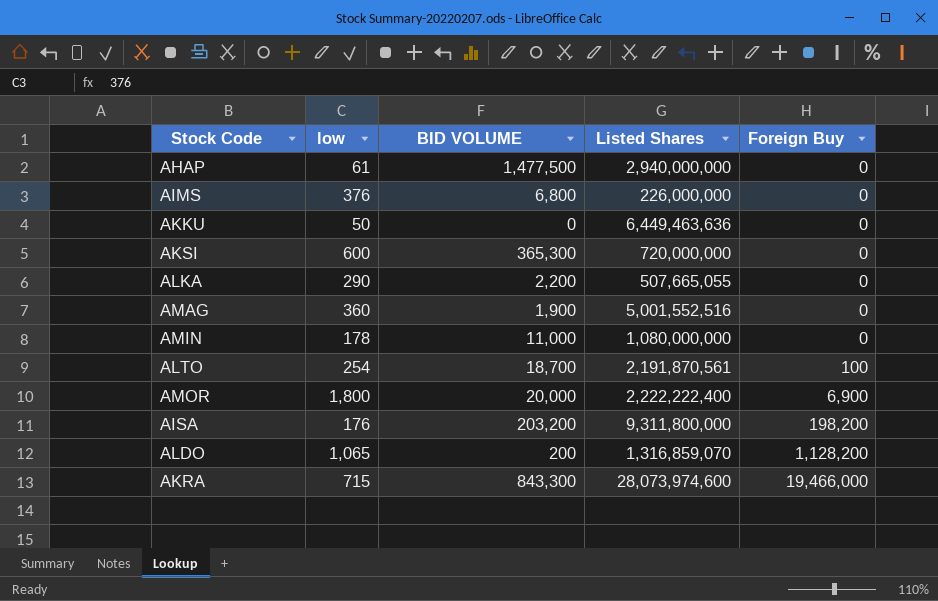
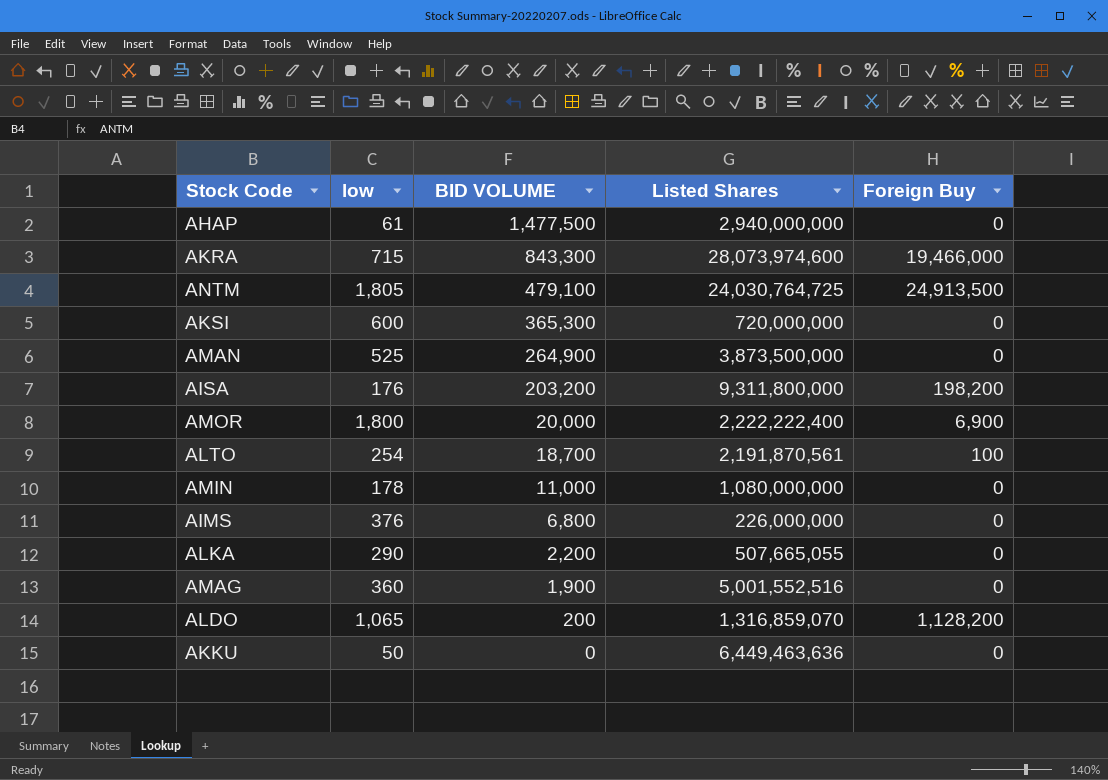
row order: Foreign Buy ascending -> BID VOLUME descending
row ANTM: none -> 1,805 | 479,100 | 24,030,764,725 | 24,913,500
row AMAN: none -> 525 | 264,900 | 3,873,500,000 | 0

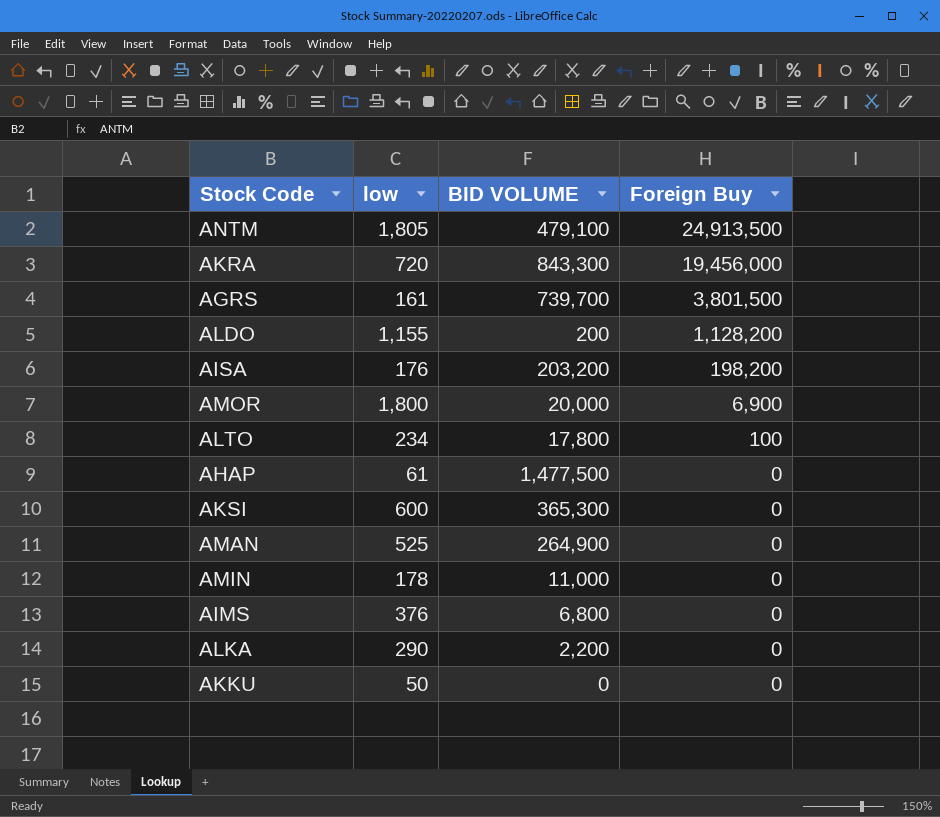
row order: BID VOLUME descending -> Foreign Buy descending
column Listed Shares | position: 4 -> none
row AMAG: 360 | 1,900 | 5,001,552,516 | 0 -> none
AKRA | low: 715 -> 720
AKRA | Foreign Buy: 19,466,000 -> 19,456,000
row AGRS: none -> 161 | 739,700 | 3,801,500
ALDO | low: 1,065 -> 1,155
ALTO | low: 254 -> 234
ALTO | BID VOLUME: 18,700 -> 17,800

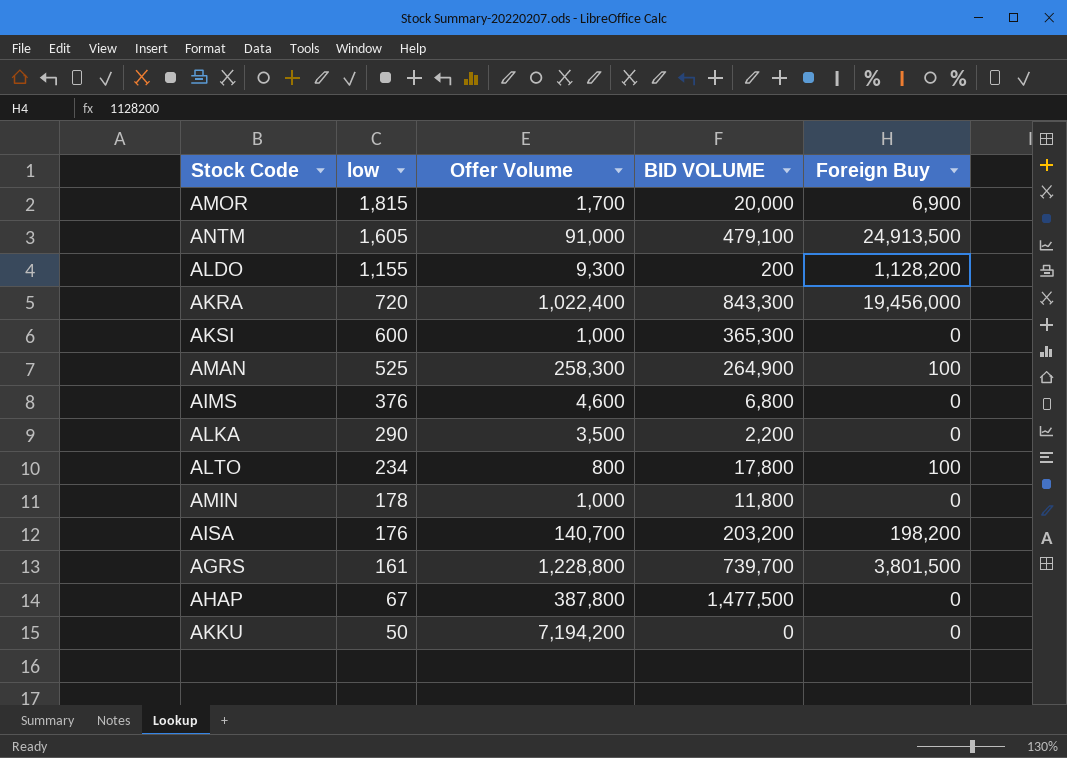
row order: Foreign Buy descending -> low descending
column Offer Volume | position: none -> 3
AMOR | low: 1,800 -> 1,815
ANTM | low: 1,805 -> 1,605
AMAN | Foreign Buy: 0 -> 100
AMIN | BID VOLUME: 11,000 -> 11,800
AHAP | low: 61 -> 67

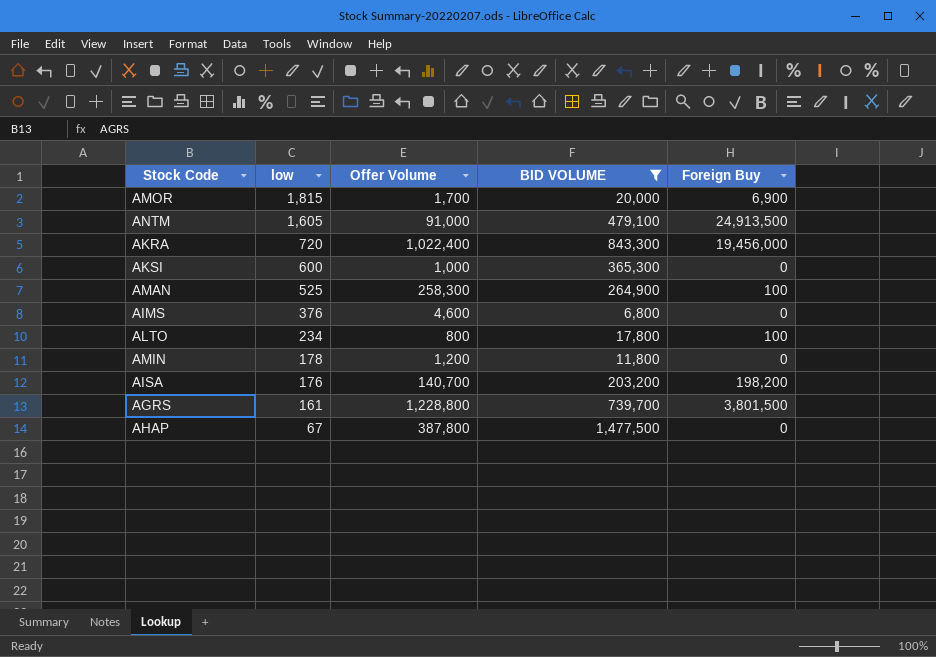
filter: none -> BID VOLUME >= 6,800
AMIN | Offer Volume: 1,000 -> 1,200

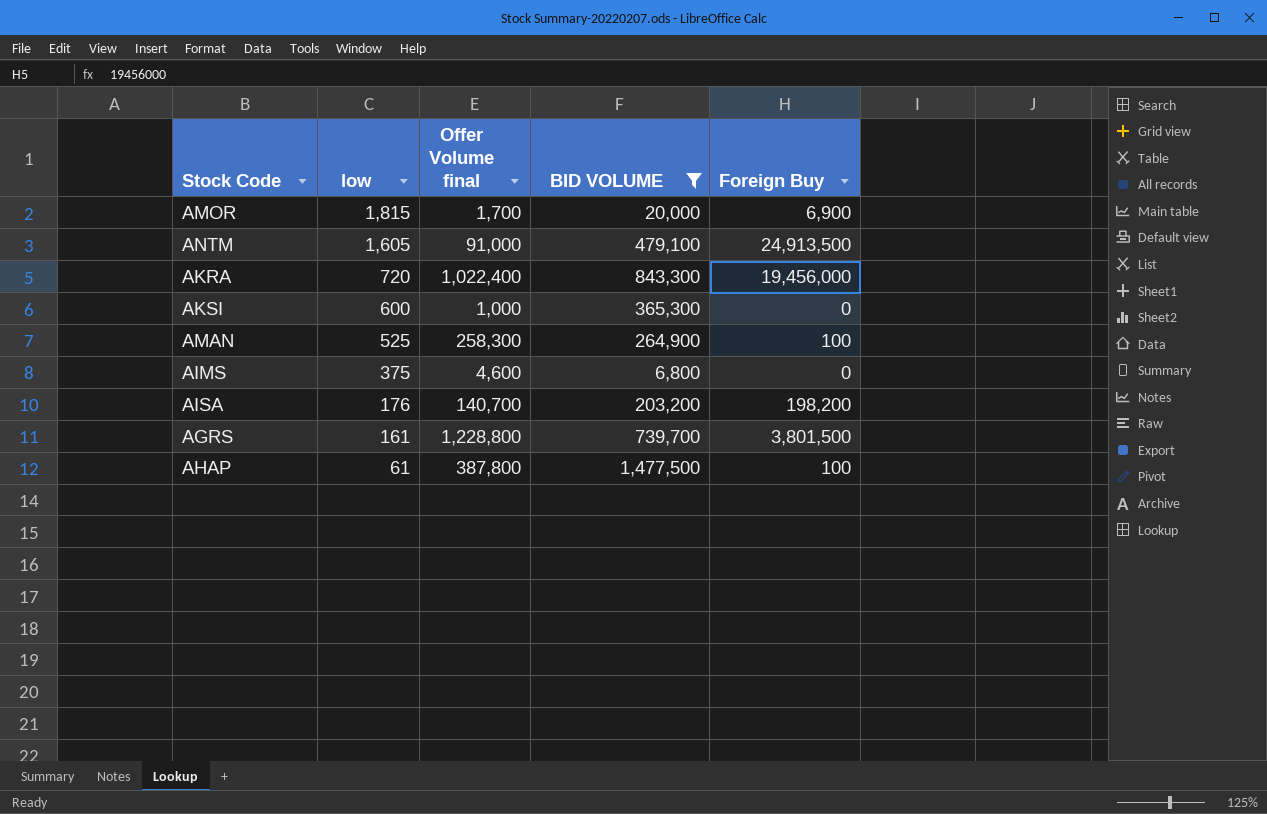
column name: Offer Volume -> Offer Volume final
row ALTO: 234 | 800 | 17,800 | 100 -> none
row AMIN: 178 | 1,200 | 11,800 | 0 -> none
AIMS | low: 376 -> 375
AHAP | low: 67 -> 61
AHAP | Foreign Buy: 0 -> 100

